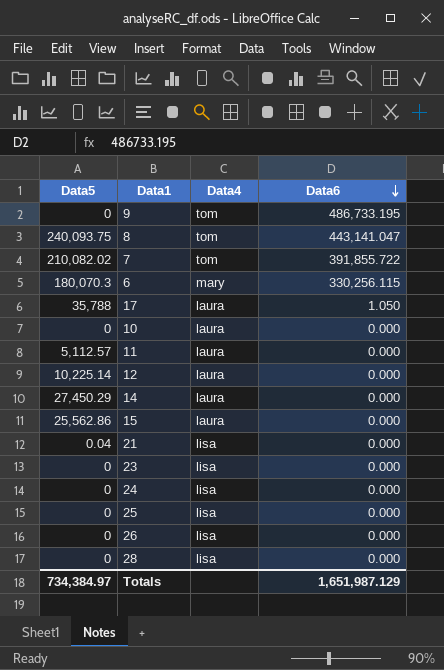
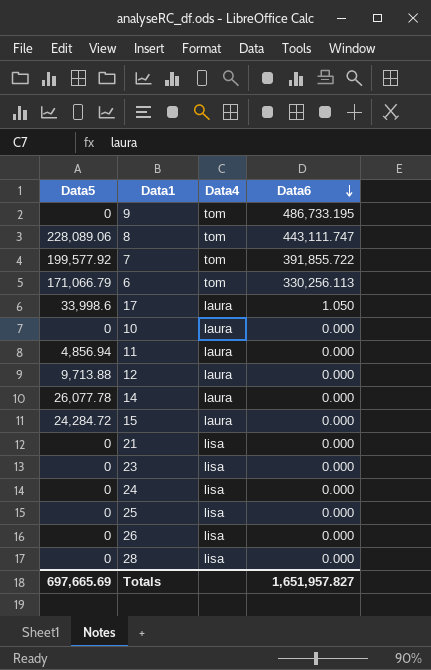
8 | Data5: 240,093.75 -> 228,089.06
8 | Data6: 443,141.047 -> 443,111.747
7 | Data5: 210,082.02 -> 199,577.92
6 | Data5: 180,070.3 -> 171,066.79
6 | Data4: mary -> tom
6 | Data6: 330,256.115 -> 330,256.113
17 | Data5: 35,788 -> 33,998.6
11 | Data5: 5,112.57 -> 4,856.94
12 | Data5: 10,225.14 -> 9,713.88
14 | Data5: 27,450.29 -> 26,077.78
15 | Data5: 25,562.86 -> 24,284.72
21 | Data5: 0.04 -> 0
Totals | Data5: 734,384.97 -> 697,665.69
Totals | Data6: 1,651,987.129 -> 1,651,957.827

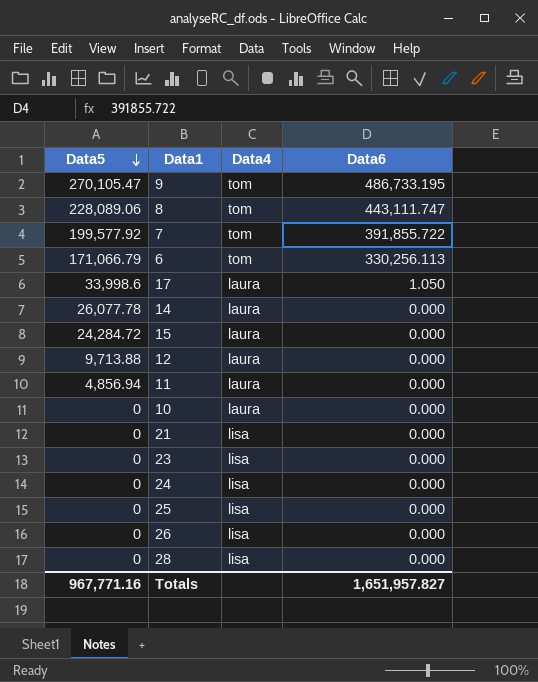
row order: Data6 descending -> Data5 descending
9 | Data5: 0 -> 270,105.47
Totals | Data5: 697,665.69 -> 967,771.16

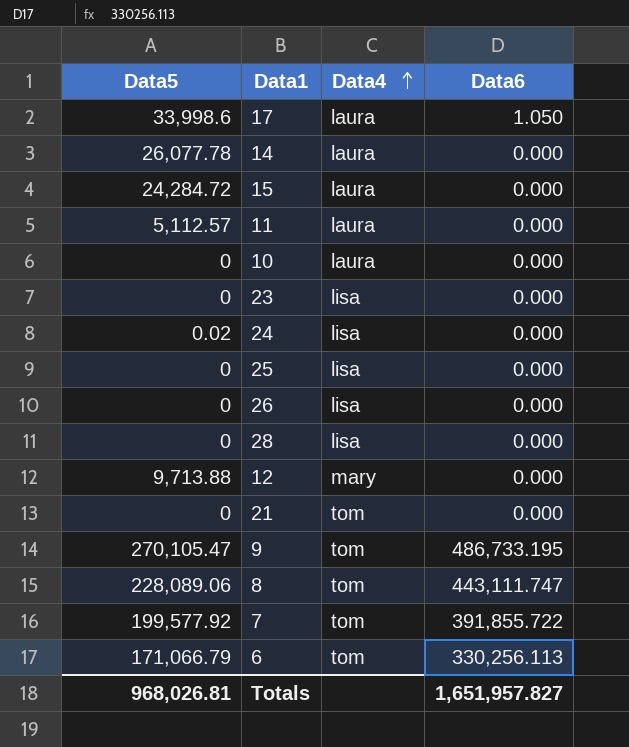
row order: Data5 descending -> Data4 ascending
11 | Data5: 4,856.94 -> 5,112.57
24 | Data5: 0 -> 0.02
12 | Data4: laura -> mary
21 | Data4: lisa -> tom
Totals | Data5: 967,771.16 -> 968,026.81

